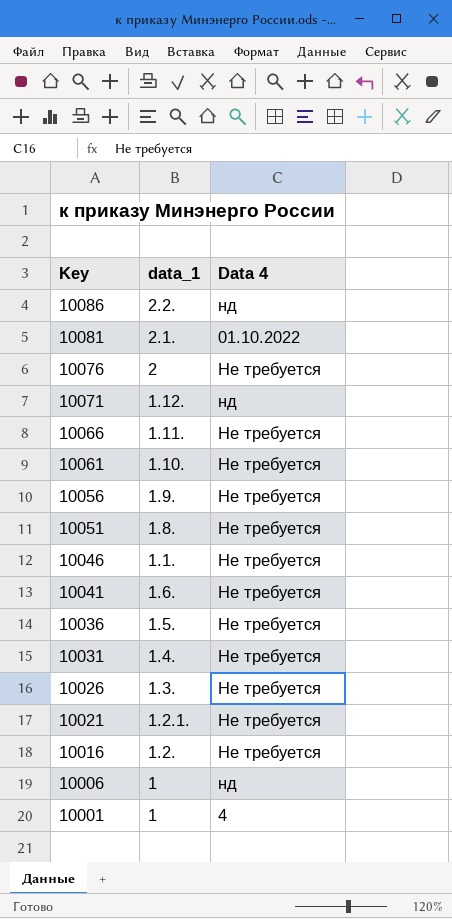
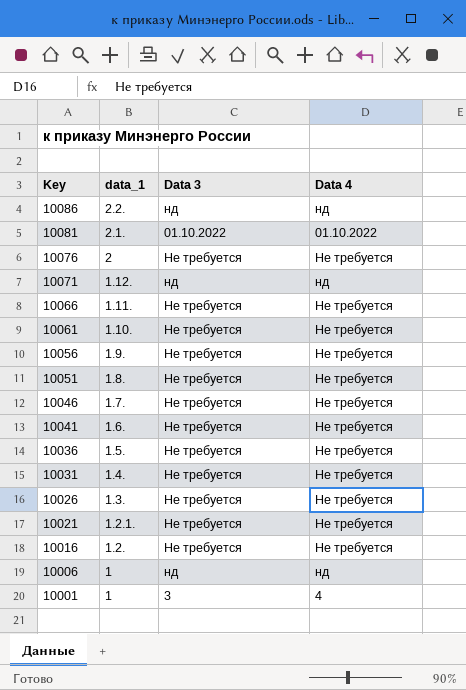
column Data 3 | position: none -> 3
10046 | data_1: 1.1. -> 1.7.

